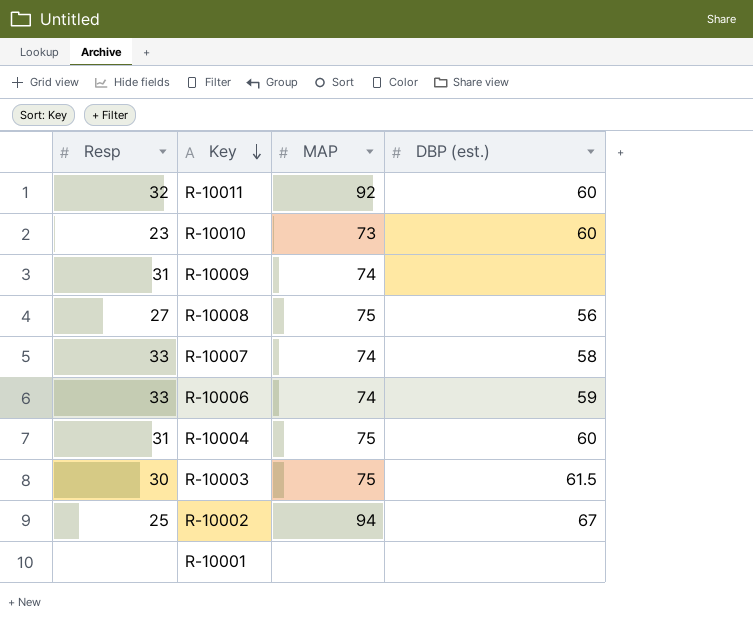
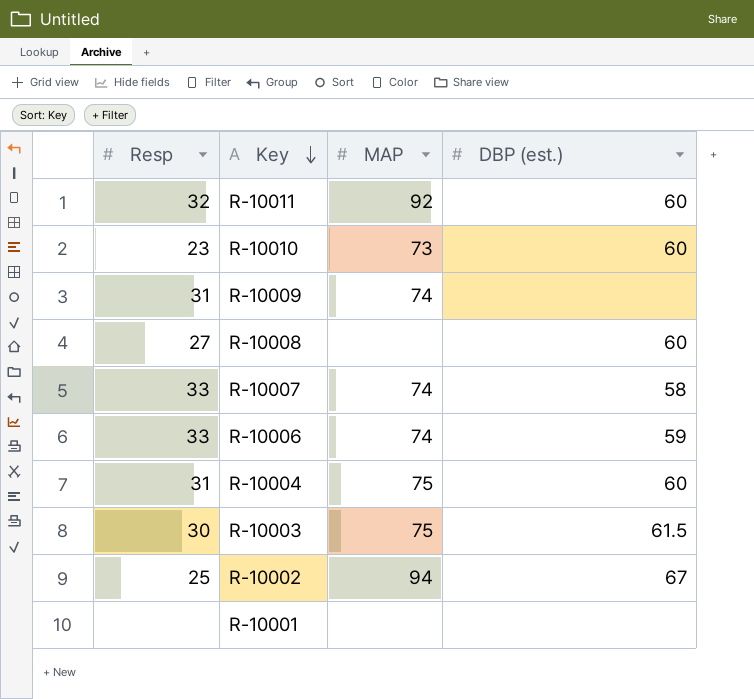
R-10008 | MAP: 75 -> none
R-10008 | DBP (est.): 56 -> 60

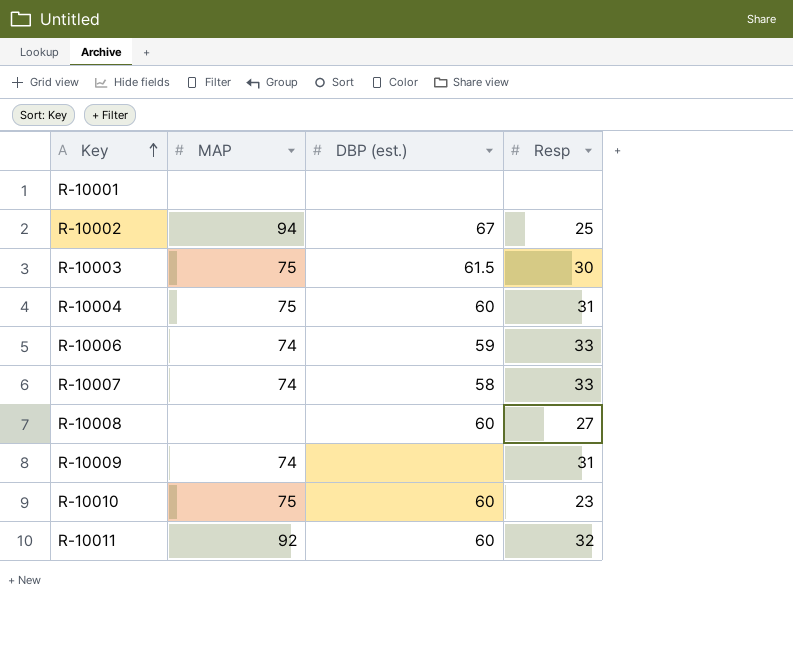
row order: Key descending -> Key ascending
column Resp | position: 1 -> 4
R-10010 | MAP: 73 -> 75

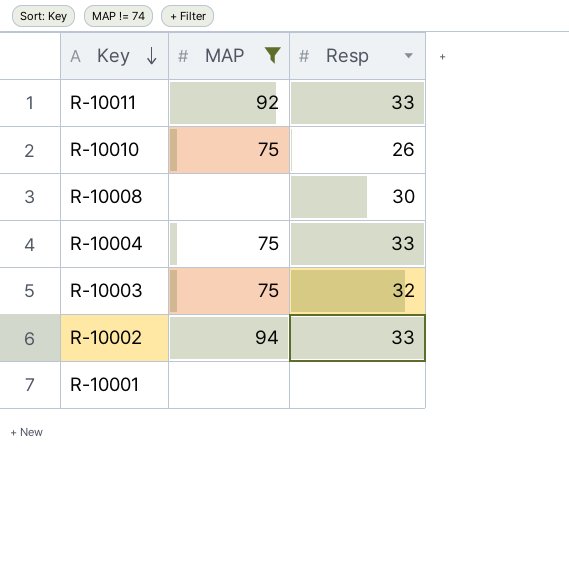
filter: none -> MAP != 74
row order: Key ascending -> Key descending
column DBP (est.) | position: 3 -> none
R-10011 | Resp: 32 -> 33
R-10010 | Resp: 23 -> 26
R-10008 | Resp: 27 -> 30
R-10004 | Resp: 31 -> 33
R-10003 | Resp: 30 -> 32
R-10002 | Resp: 25 -> 33

